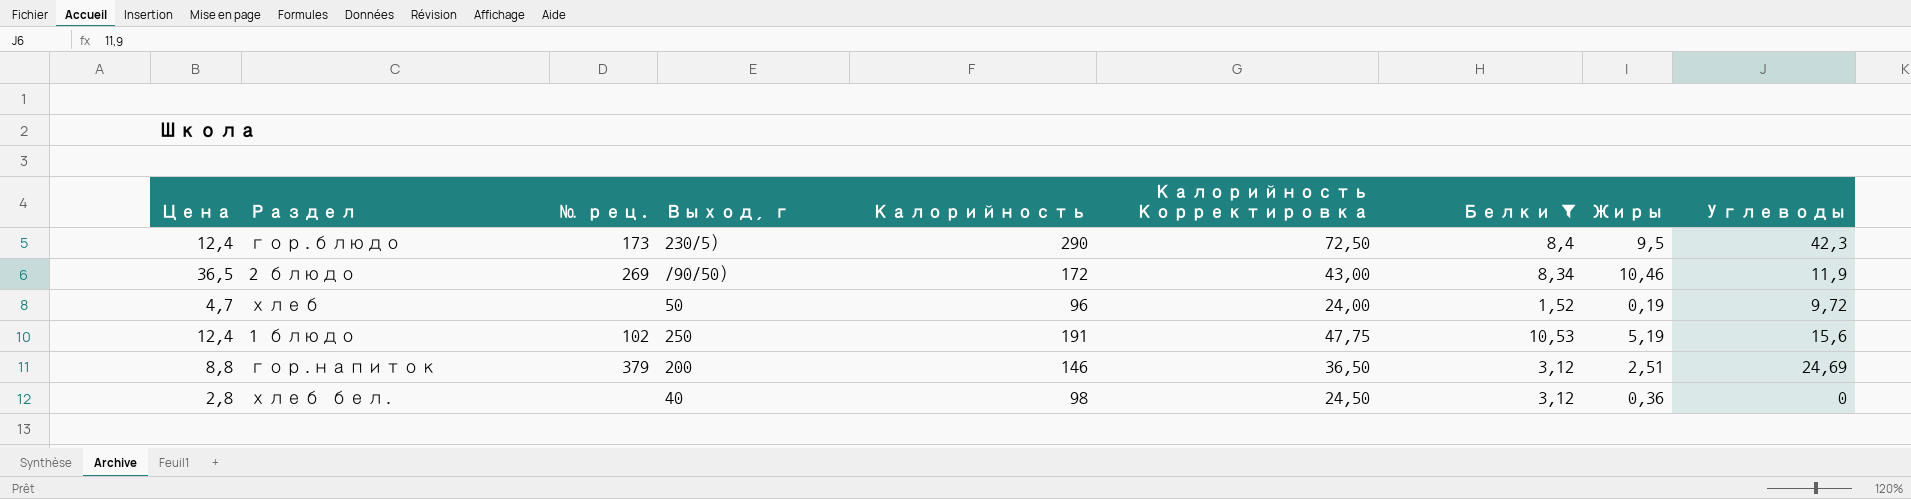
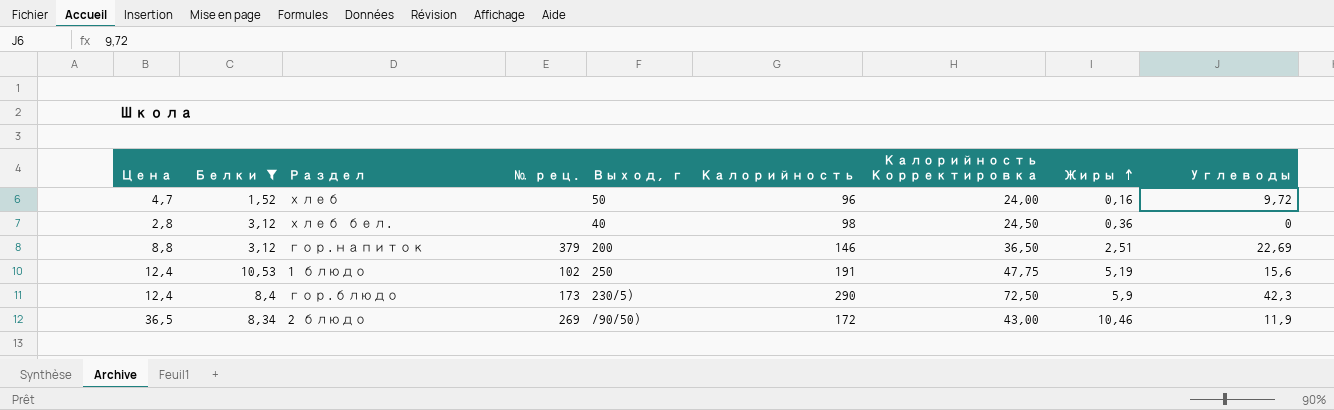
row order: none -> Жиры ascending
column Белки | position: 7 -> 2
хлеб | Жиры: 0,19 -> 0,16
гор.напиток | Углеводы: 24,69 -> 22,69
гор.блюдо | Жиры: 9,5 -> 5,9

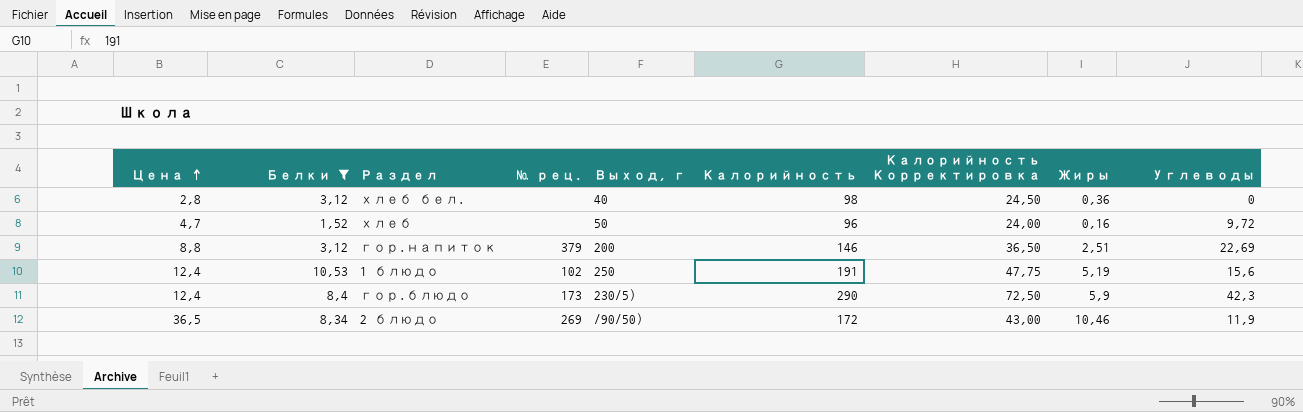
row order: Жиры ascending -> Цена ascending

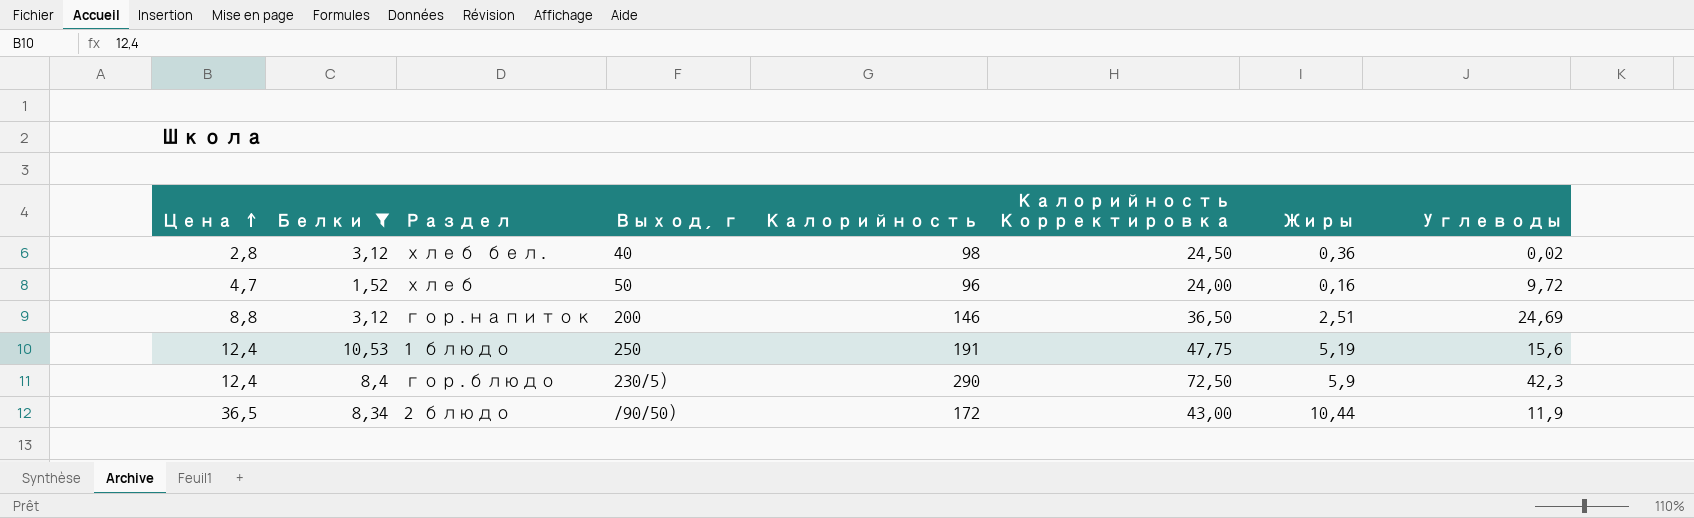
column № рец. | position: 4 -> none
хлеб бел. | Углеводы: 0 -> 0,02
гор.напиток | Углеводы: 22,69 -> 24,69
2 блюдо | Жиры: 10,46 -> 10,44

